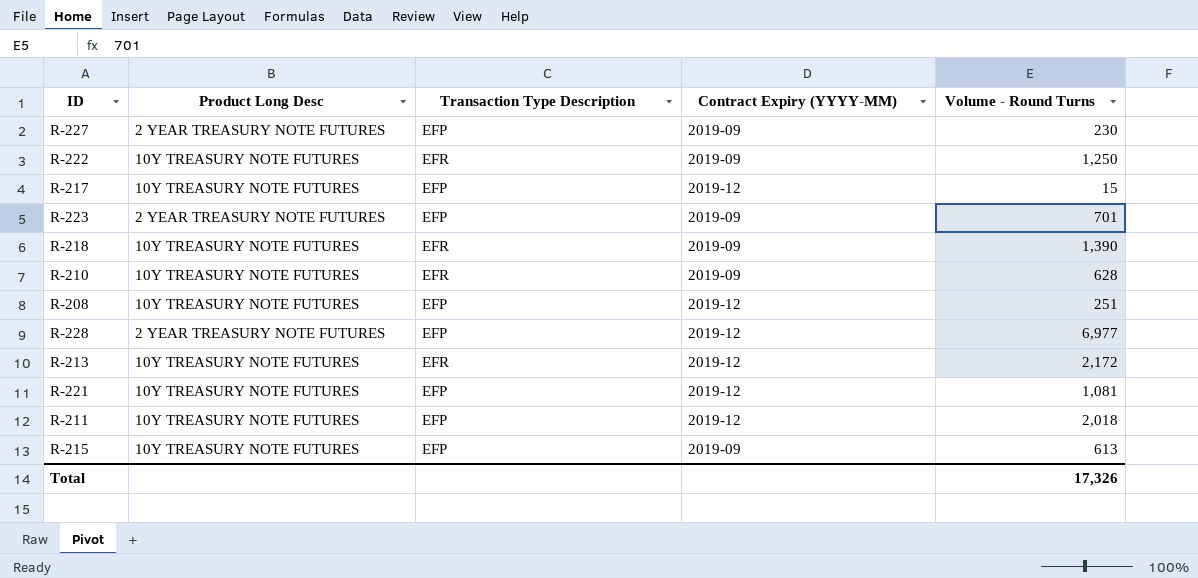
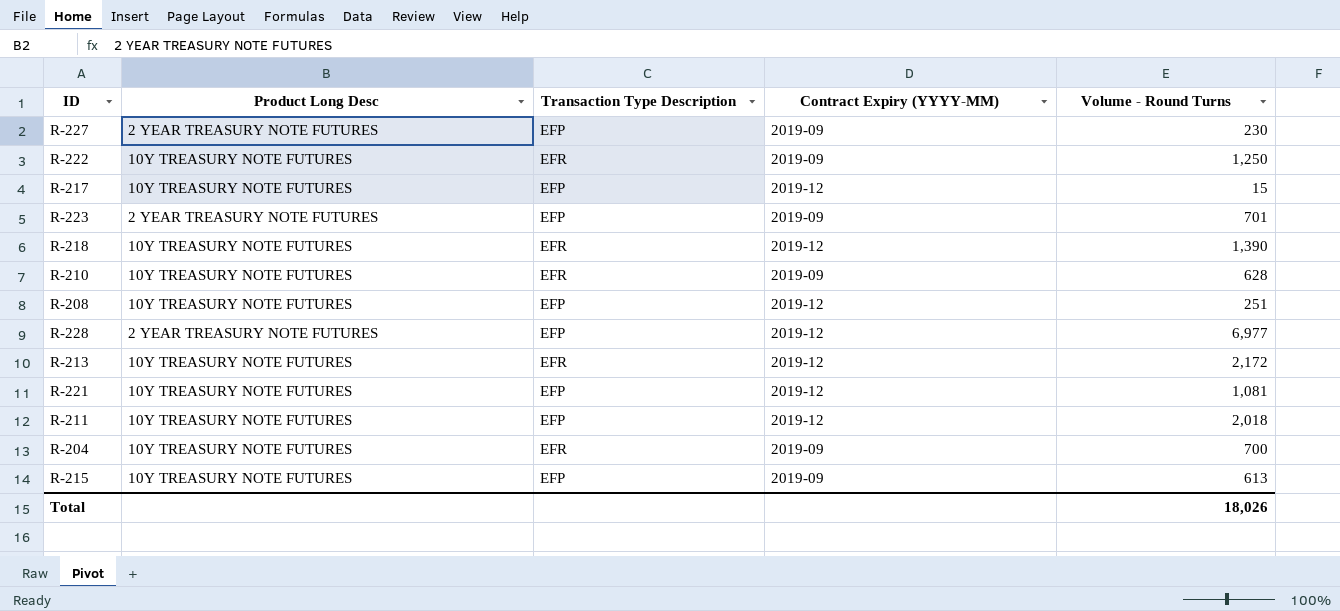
R-218 | Contract Expiry (YYYY-MM): 2019-09 -> 2019-12
row R-204: none -> 10Y TREASURY NOTE FUTURES | EFR | 2019-09 | 700
Total | Volume - Round Turns: 17,326 -> 18,026

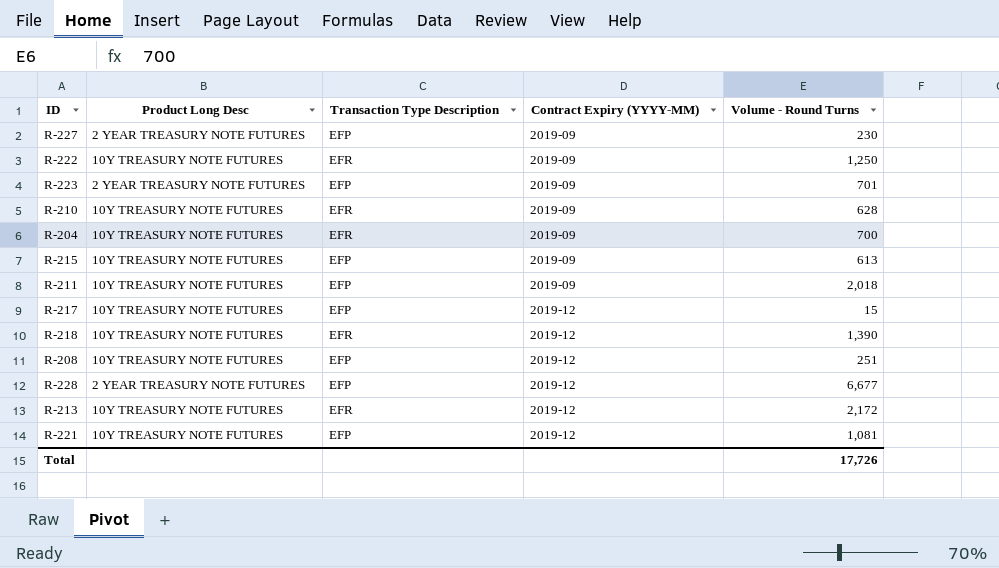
row order: none -> Contract Expiry (YYYY-MM) ascending
R-211 | Contract Expiry (YYYY-MM): 2019-12 -> 2019-09
R-228 | Volume - Round Turns: 6,977 -> 6,677
Total | Volume - Round Turns: 18,026 -> 17,726

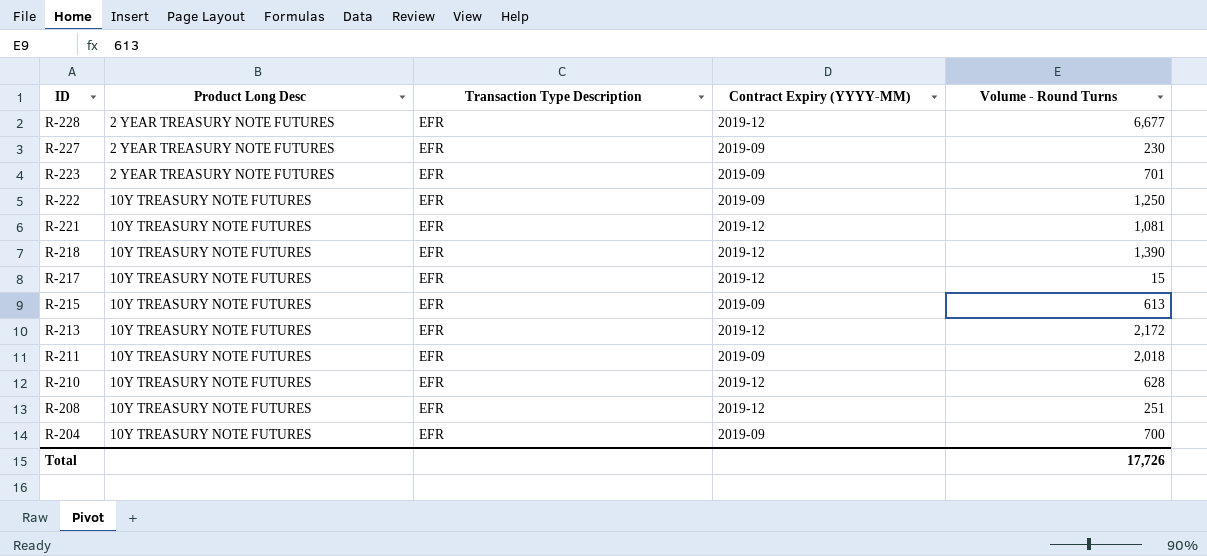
row order: Contract Expiry (YYYY-MM) ascending -> ID descending
R-228 | Transaction Type Description: EFP -> EFR
R-227 | Transaction Type Description: EFP -> EFR
R-223 | Transaction Type Description: EFP -> EFR
R-221 | Transaction Type Description: EFP -> EFR
R-217 | Transaction Type Description: EFP -> EFR
R-215 | Transaction Type Description: EFP -> EFR
R-211 | Transaction Type Description: EFP -> EFR
R-210 | Contract Expiry (YYYY-MM): 2019-09 -> 2019-12
R-208 | Transaction Type Description: EFP -> EFR

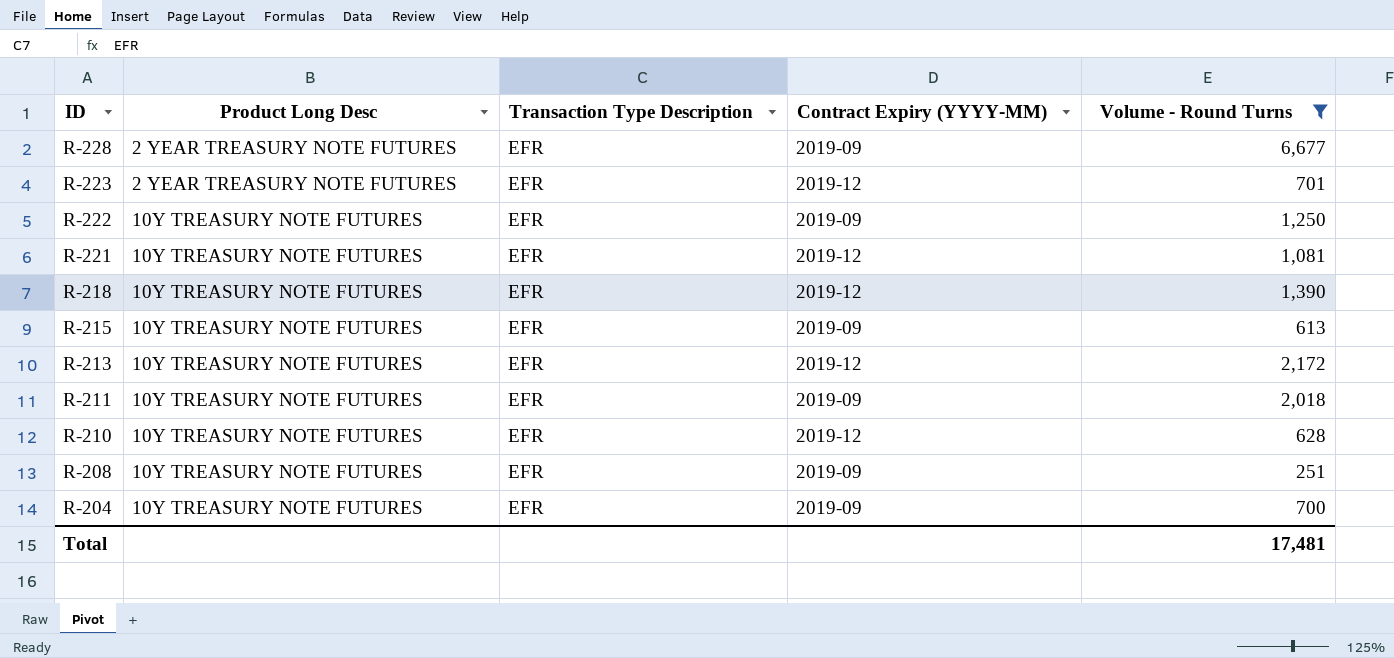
filter: none -> Volume - Round Turns >= 251
R-228 | Contract Expiry (YYYY-MM): 2019-12 -> 2019-09
R-223 | Contract Expiry (YYYY-MM): 2019-09 -> 2019-12
R-208 | Contract Expiry (YYYY-MM): 2019-12 -> 2019-09
Total | Volume - Round Turns: 17,726 -> 17,481

